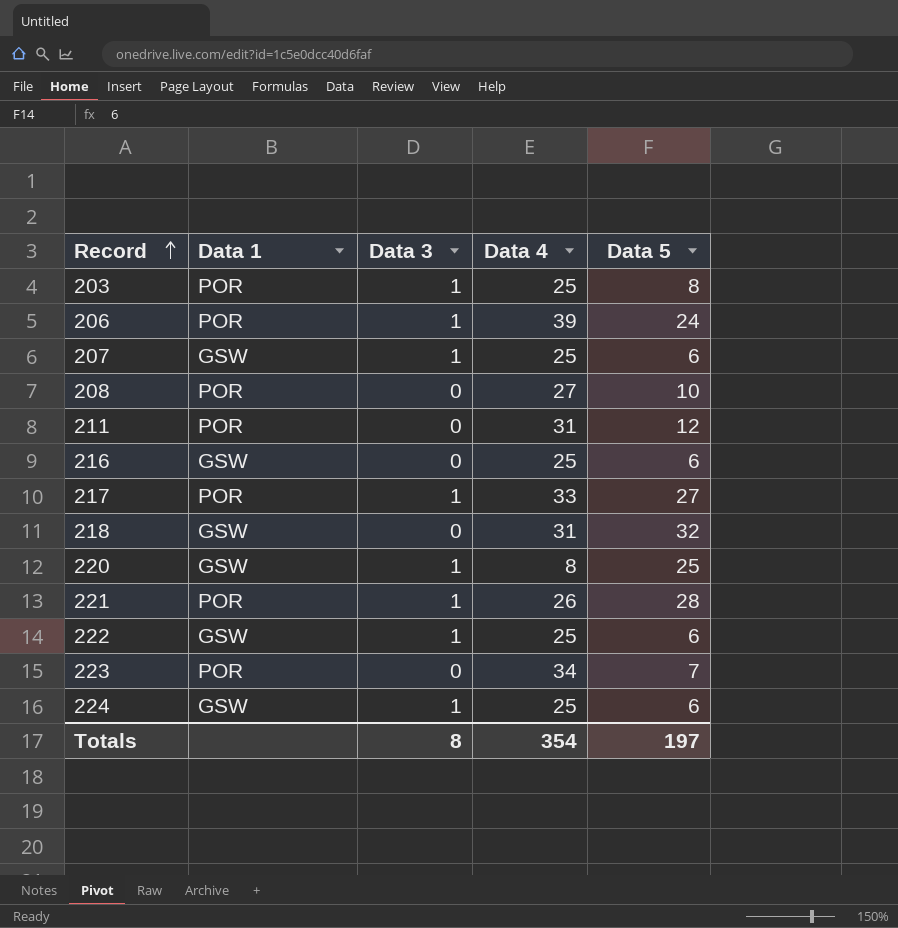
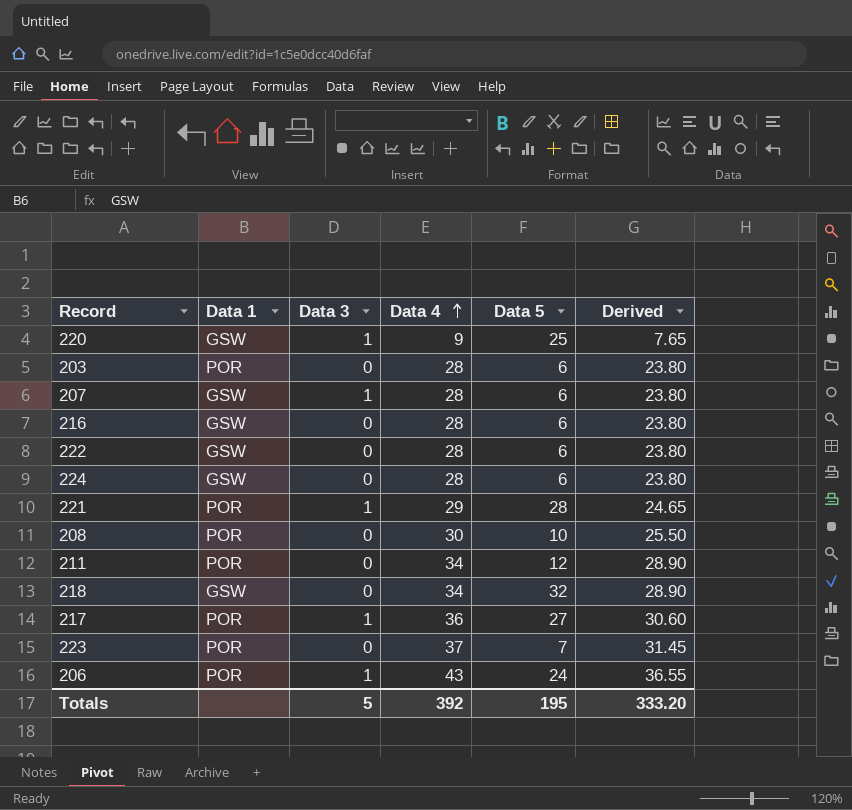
row order: Record ascending -> Data 4 ascending
column Derived | formula: none -> [Data 4] * 0.85
220 | Data 4: 8 -> 9
203 | Data 3: 1 -> 0
203 | Data 4: 25 -> 28
203 | Data 5: 8 -> 6
207 | Data 4: 25 -> 28
216 | Data 4: 25 -> 28
222 | Data 3: 1 -> 0
222 | Data 4: 25 -> 28
224 | Data 3: 1 -> 0
224 | Data 4: 25 -> 28
221 | Data 4: 26 -> 29
208 | Data 4: 27 -> 30
211 | Data 4: 31 -> 34
218 | Data 4: 31 -> 34
217 | Data 4: 33 -> 36
223 | Data 4: 34 -> 37
206 | Data 4: 39 -> 43
Totals | Data 3: 8 -> 5
Totals | Data 4: 354 -> 392
Totals | Data 5: 197 -> 195

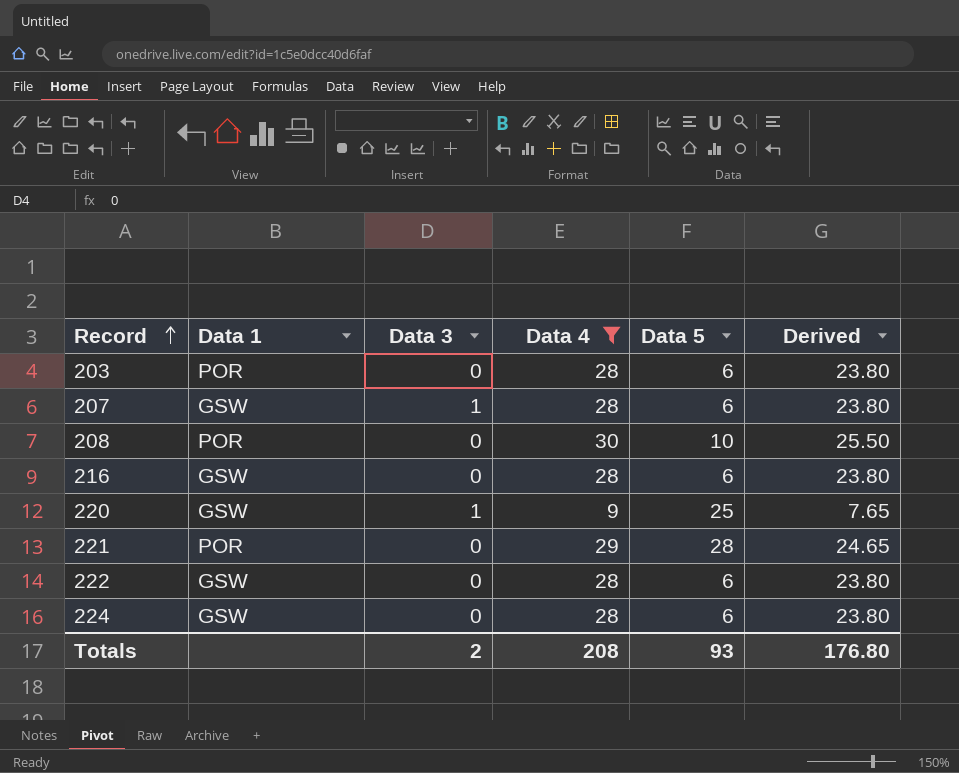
filter: none -> Data 4 <= 30
row order: Data 4 ascending -> Record ascending
221 | Data 3: 1 -> 0
Totals | Data 3: 5 -> 2
Totals | Data 4: 392 -> 208
Totals | Data 5: 195 -> 93
Totals | Derived: 333.20 -> 176.80

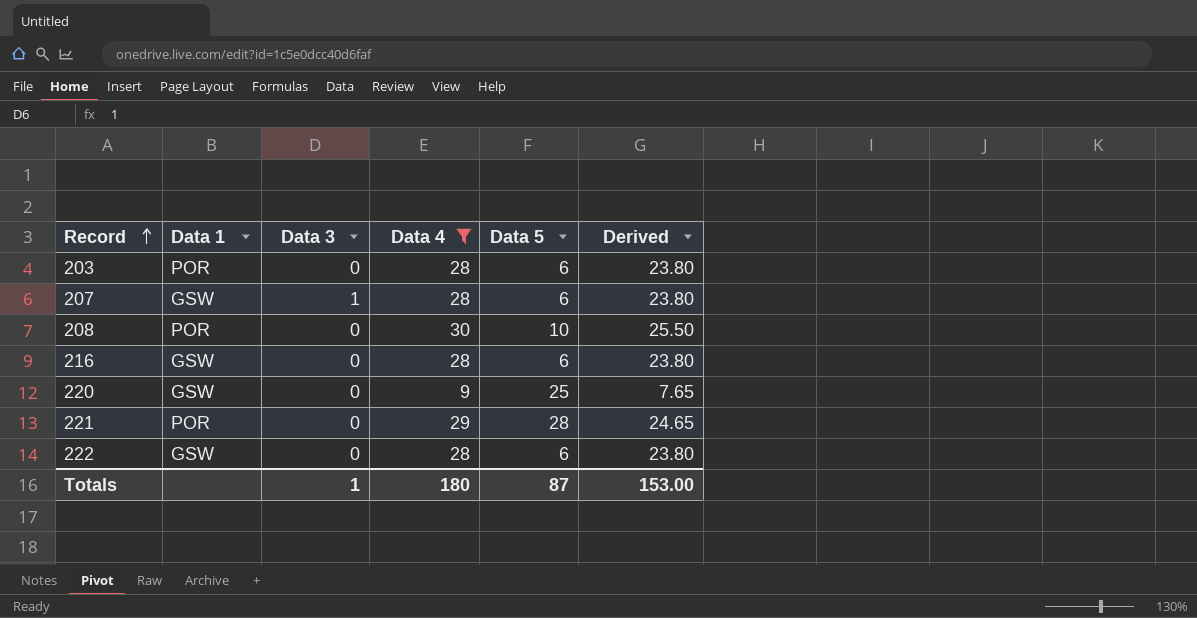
row 224: GSW | 0 | 28 | 6 | 23.80 -> none
220 | Data 3: 1 -> 0
Totals | Data 3: 2 -> 1
Totals | Data 4: 208 -> 180
Totals | Data 5: 93 -> 87
Totals | Derived: 176.80 -> 153.00

